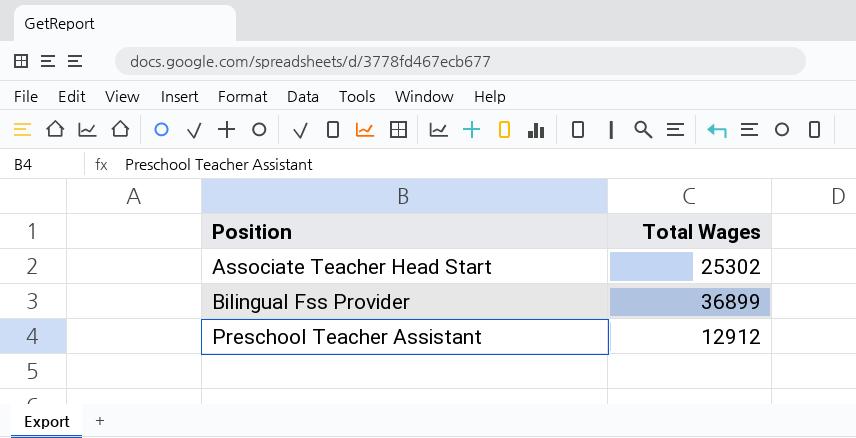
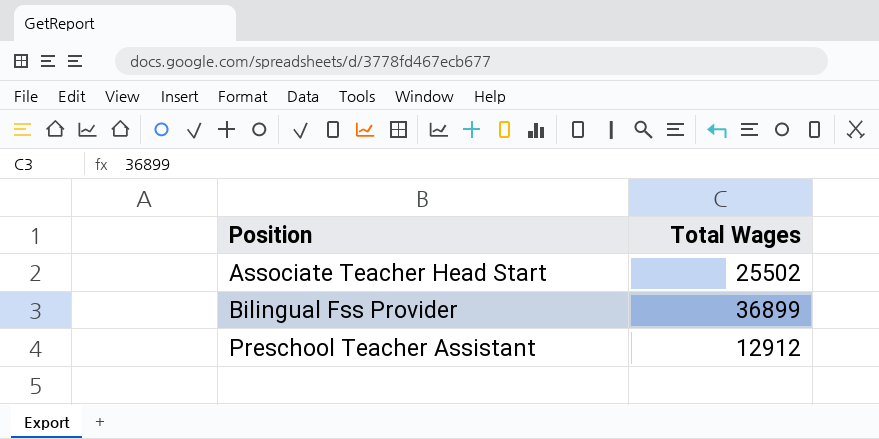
Associate Teacher Head Start | Total Wages: 25302 -> 25502

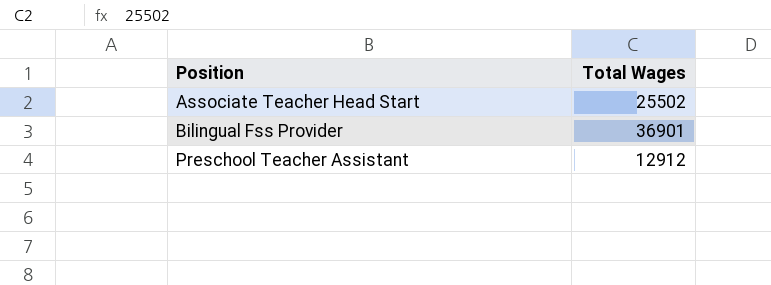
Bilingual Fss Provider | Total Wages: 36899 -> 36901

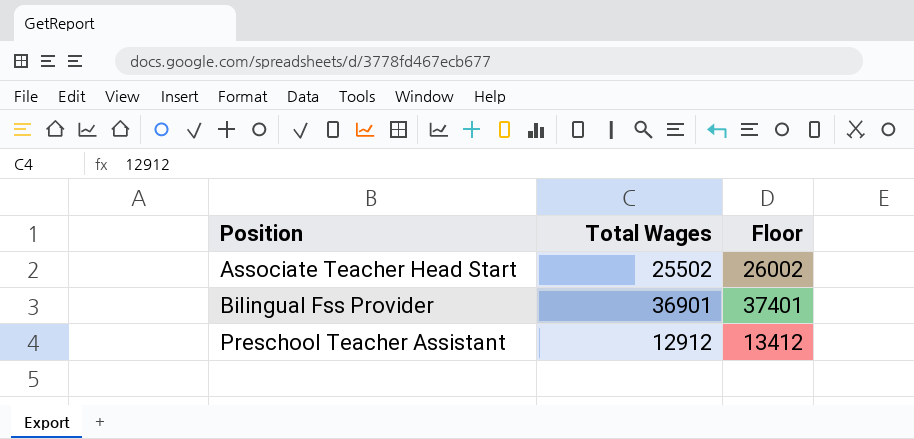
column Floor | formula: none -> [Total Wages] + 500

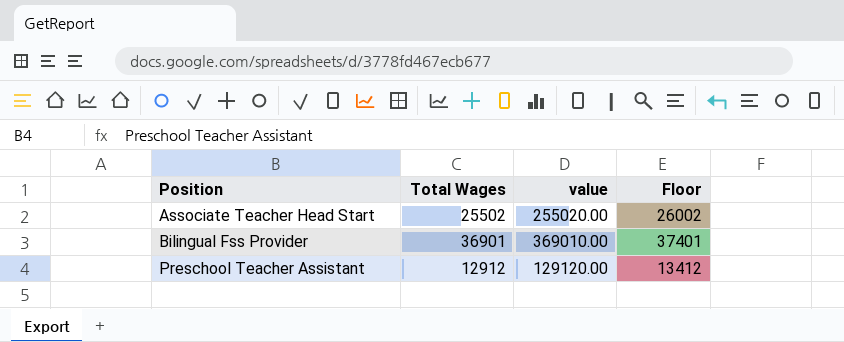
column value | formula: none -> [Total Wages] * 10

